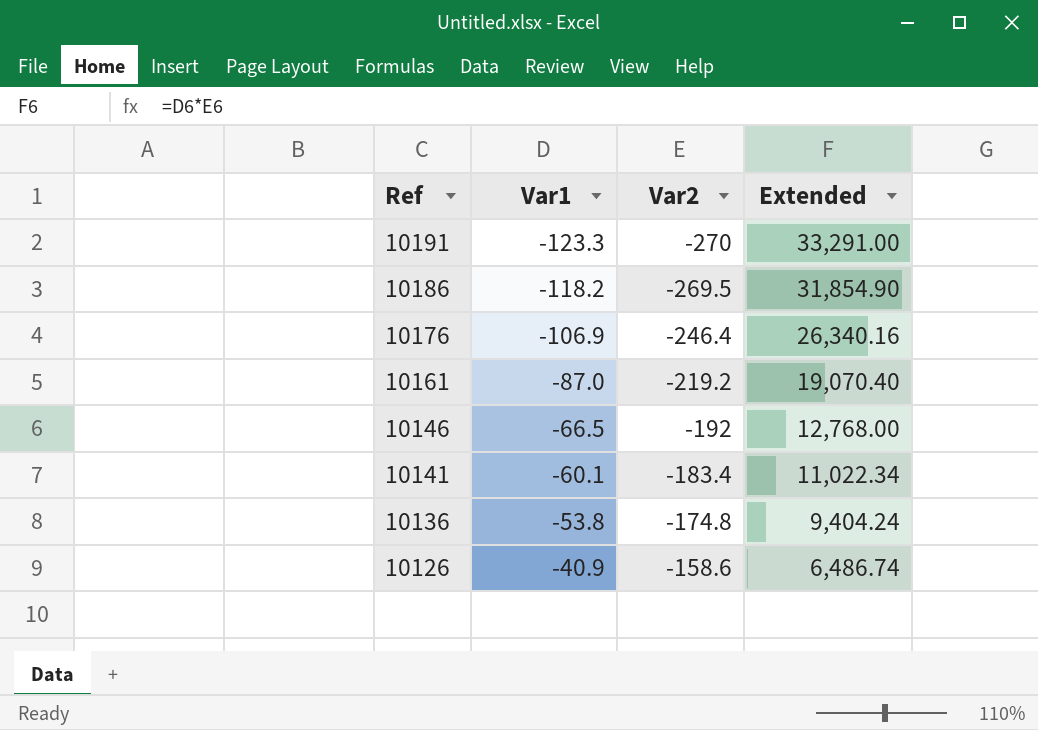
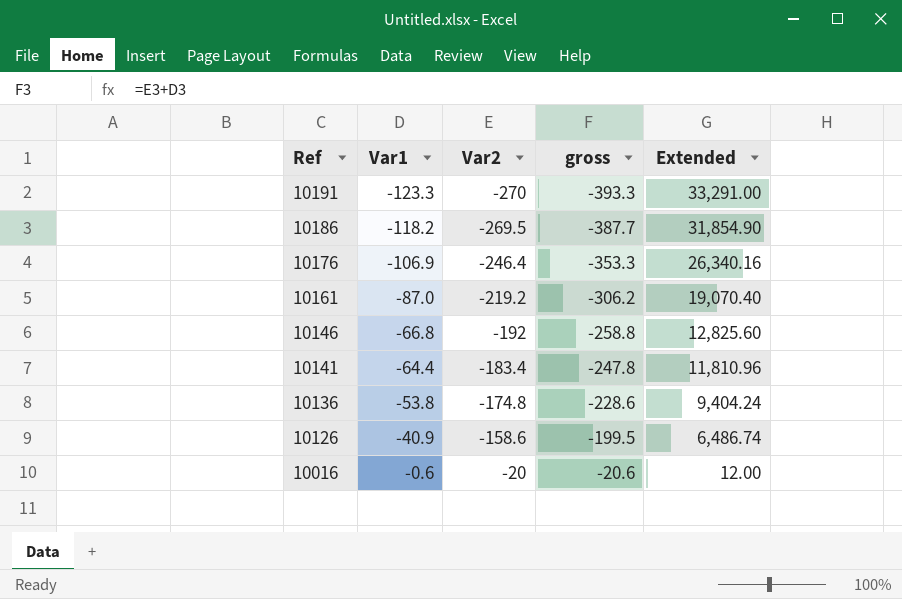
column gross | formula: none -> [Var1] + [Var2]
10146 | Var1: -66.5 -> -66.8
10146 | Extended: 12,768.00 -> 12,825.60
10141 | Var1: -60.1 -> -64.4
10141 | Extended: 11,022.34 -> 11,810.96
row 10016: none -> -0.6 | -20 | -20.6 | 12.00

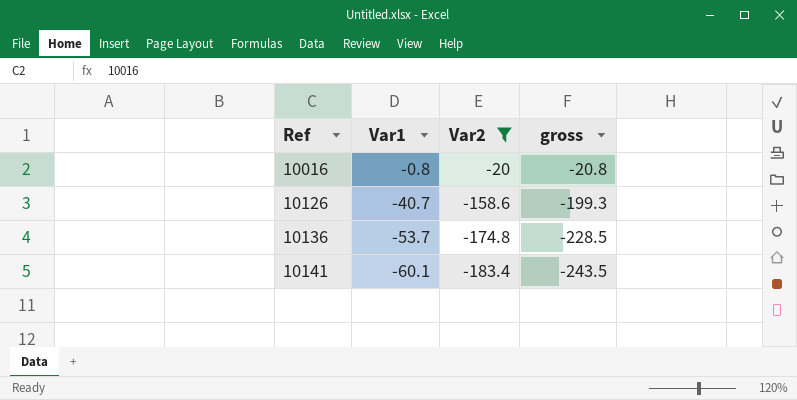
filter: none -> Var2 >= -183.4
row order: Ref descending -> Ref ascending
column Extended | formula: [Var1] * [Var2] -> none
10016 | Var1: -0.6 -> -0.8
10016 | gross: -20.6 -> -20.8
10126 | Var1: -40.9 -> -40.7
10126 | gross: -199.5 -> -199.3
10136 | Var1: -53.8 -> -53.7
10136 | gross: -228.6 -> -228.5
10141 | Var1: -64.4 -> -60.1
10141 | gross: -247.8 -> -243.5

